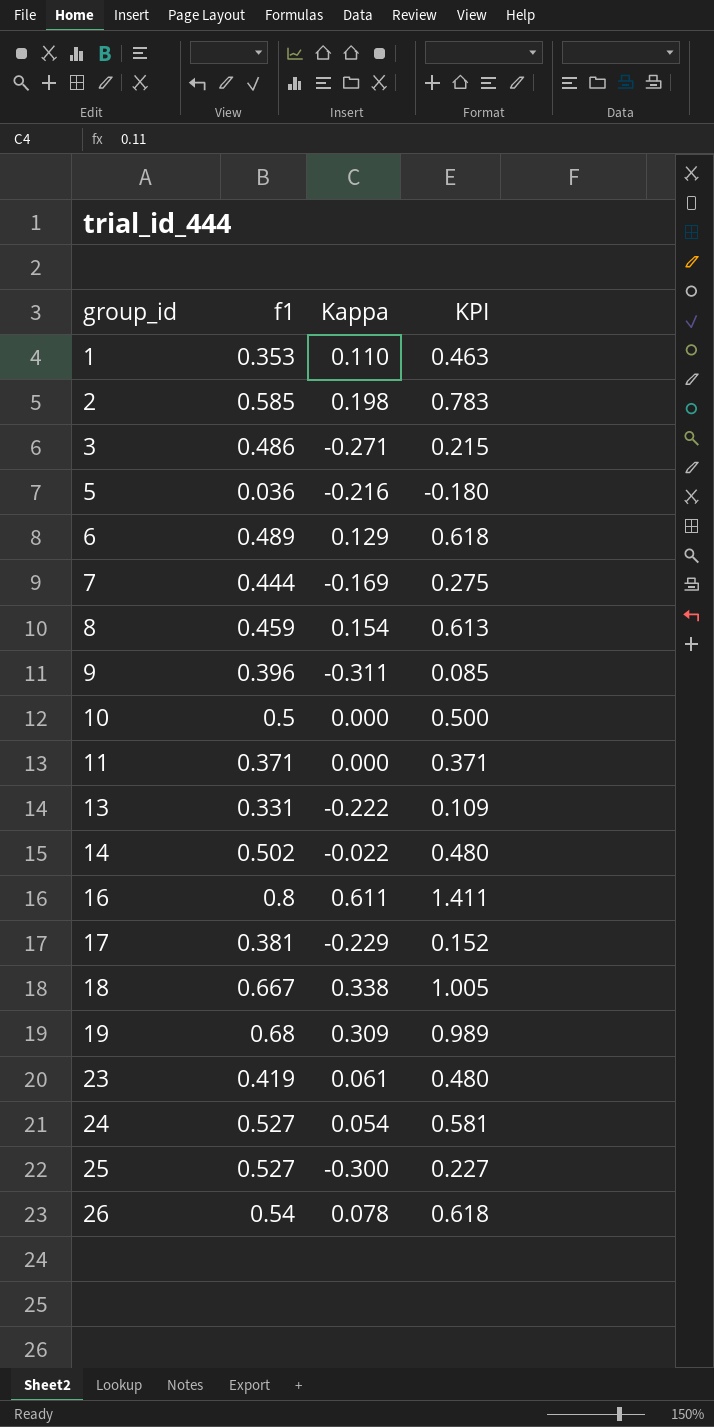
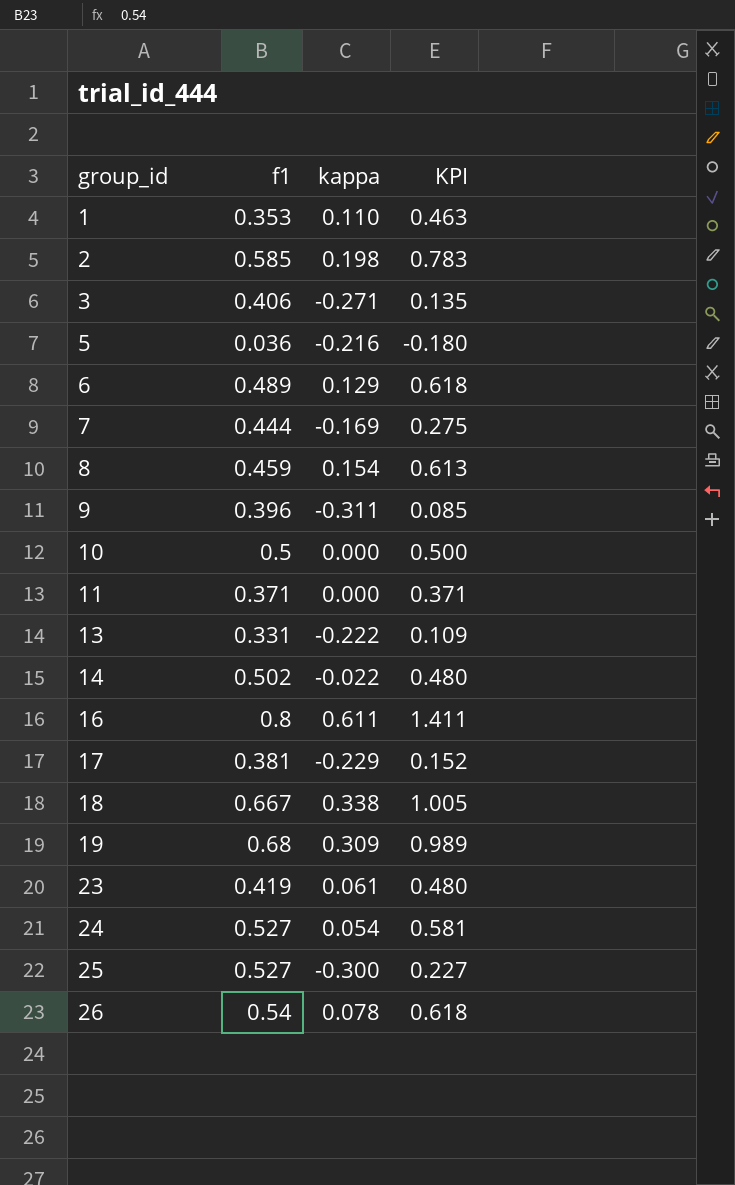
column name: Kappa -> kappa
3 | f1: 0.486 -> 0.406
3 | KPI: 0.215 -> 0.135

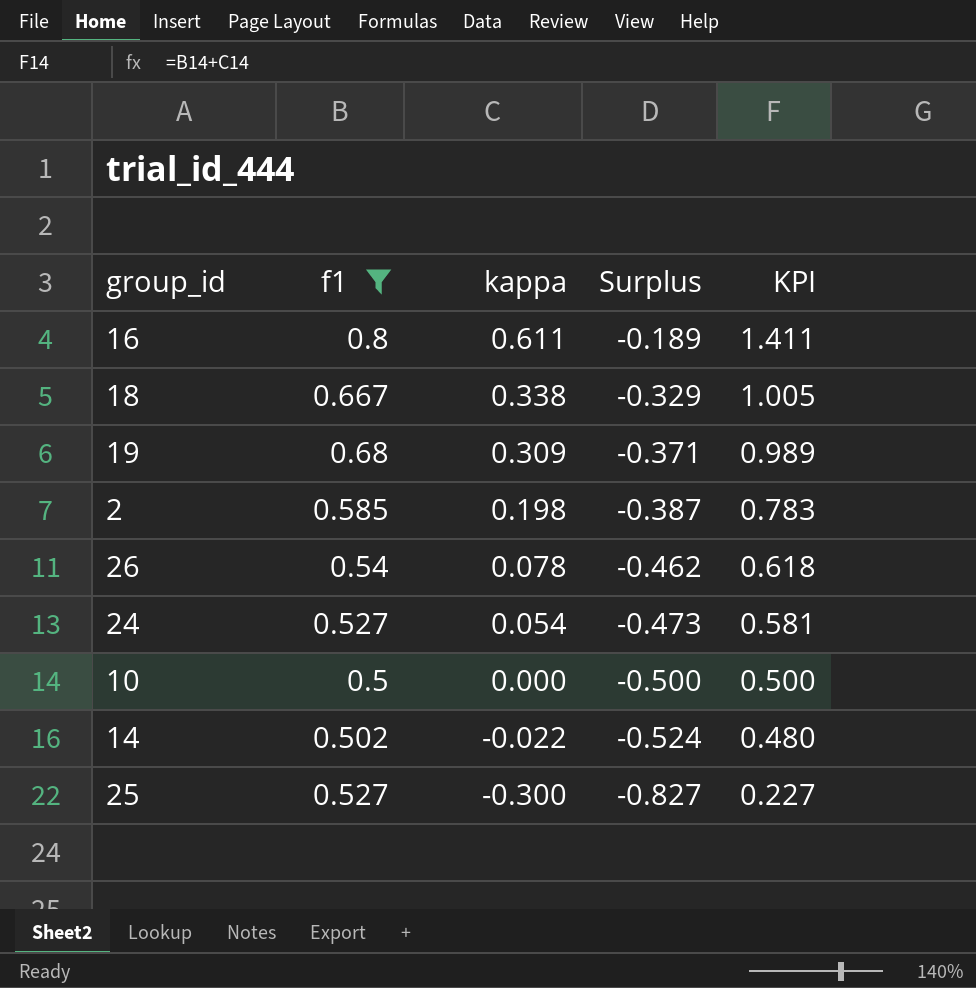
filter: none -> f1 >= 0.5
row order: group_id ascending -> kappa descending
column Surplus | formula: none -> [kappa] - [f1]

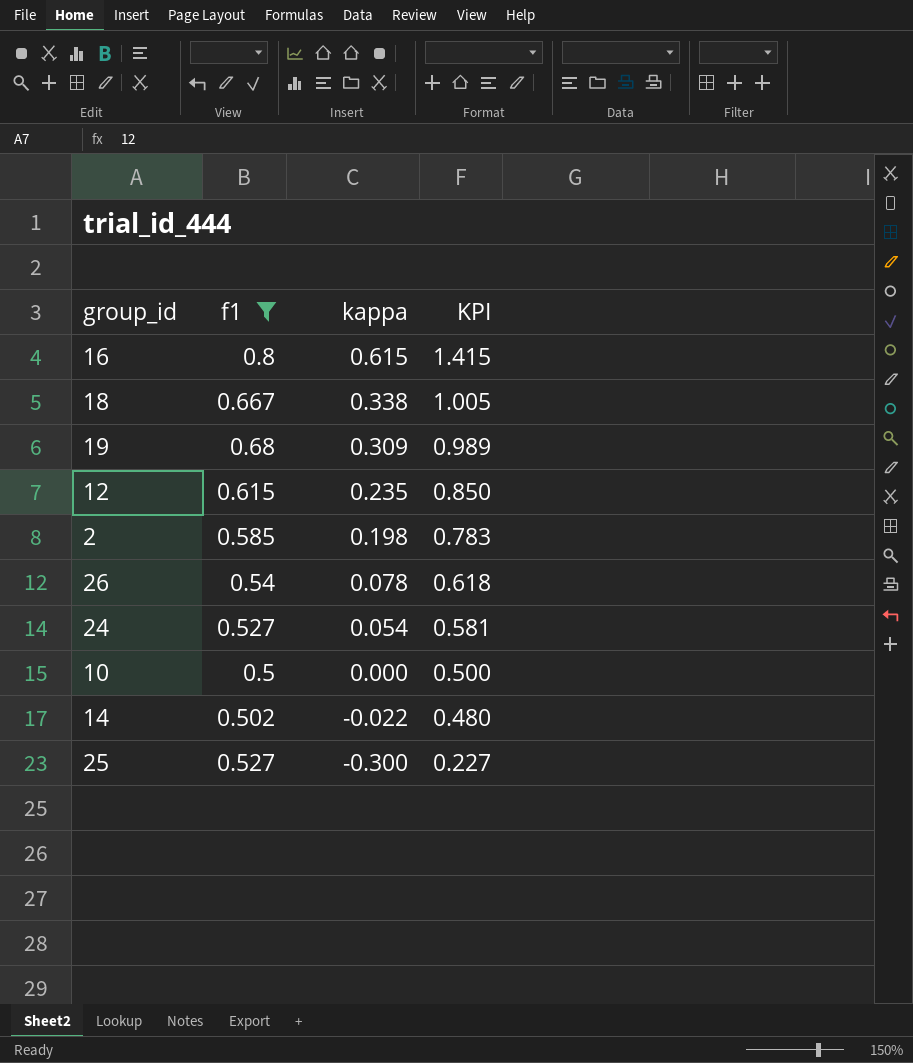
column Surplus | formula: [kappa] - [f1] -> none
16 | kappa: 0.611 -> 0.615
16 | KPI: 1.411 -> 1.415
row 12: none -> 0.615 | 0.235 | 0.850

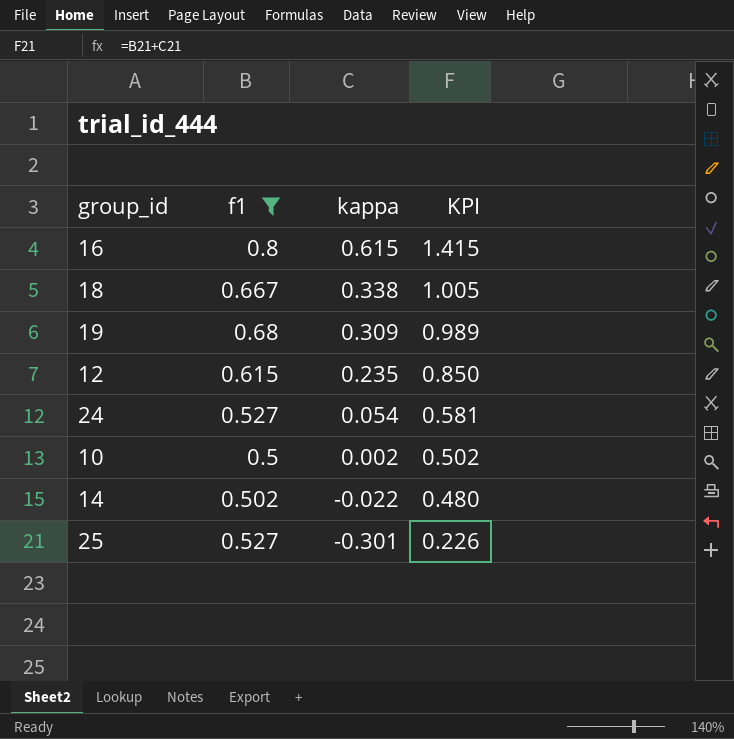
row 2: 0.585 | 0.198 | 0.783 -> none
row 26: 0.54 | 0.078 | 0.618 -> none
10 | kappa: 0.000 -> 0.002
10 | KPI: 0.500 -> 0.502
25 | kappa: -0.300 -> -0.301
25 | KPI: 0.227 -> 0.226

